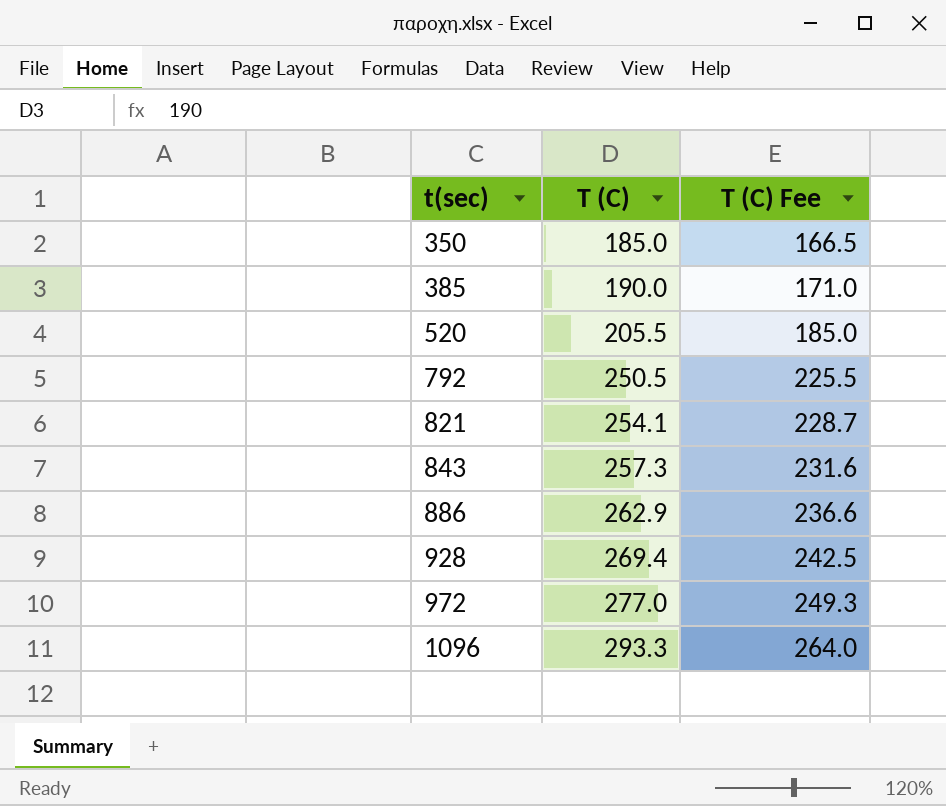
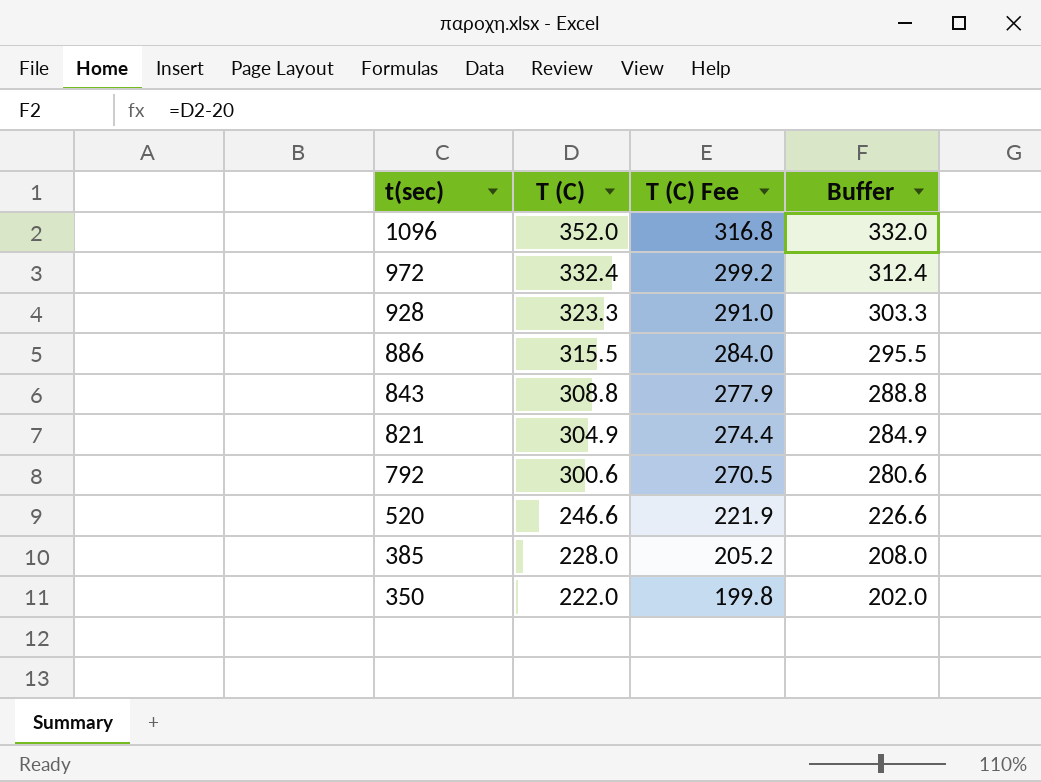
row order: t(sec) ascending -> t(sec) descending
column Buffer | formula: none -> [T (C)] - 20
1096 | T (C): 293.3 -> 352.0
1096 | T (C) Fee: 264.0 -> 316.8
972 | T (C): 277.0 -> 332.4
972 | T (C) Fee: 249.3 -> 299.2
928 | T (C): 269.4 -> 323.3
928 | T (C) Fee: 242.5 -> 291.0
886 | T (C): 262.9 -> 315.5
886 | T (C) Fee: 236.6 -> 284.0
843 | T (C): 257.3 -> 308.8
843 | T (C) Fee: 231.6 -> 277.9
821 | T (C): 254.1 -> 304.9
821 | T (C) Fee: 228.7 -> 274.4
792 | T (C): 250.5 -> 300.6
792 | T (C) Fee: 225.5 -> 270.5
520 | T (C): 205.5 -> 246.6
520 | T (C) Fee: 185.0 -> 221.9
385 | T (C): 190.0 -> 228.0
385 | T (C) Fee: 171.0 -> 205.2
350 | T (C): 185.0 -> 222.0
350 | T (C) Fee: 166.5 -> 199.8

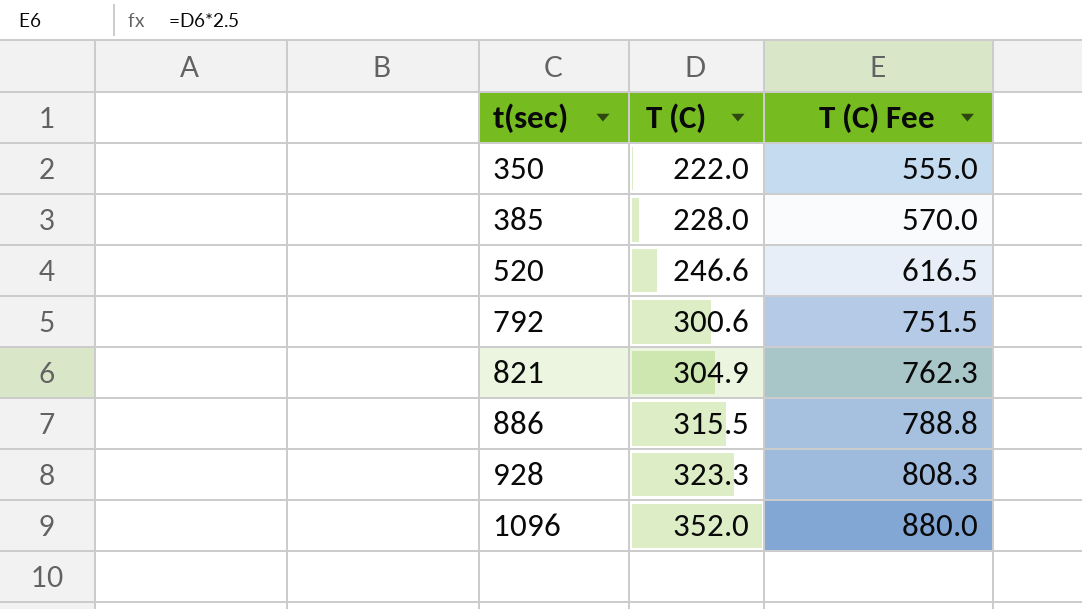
row order: t(sec) descending -> t(sec) ascending
column Buffer | formula: [T (C)] - 20 -> none
column T (C) Fee | formula: [T (C)] * 0.9 -> [T (C)] * 2.5
row 972: 332.4 | 299.2 | 312.4 -> none
row 843: 308.8 | 277.9 | 288.8 -> none

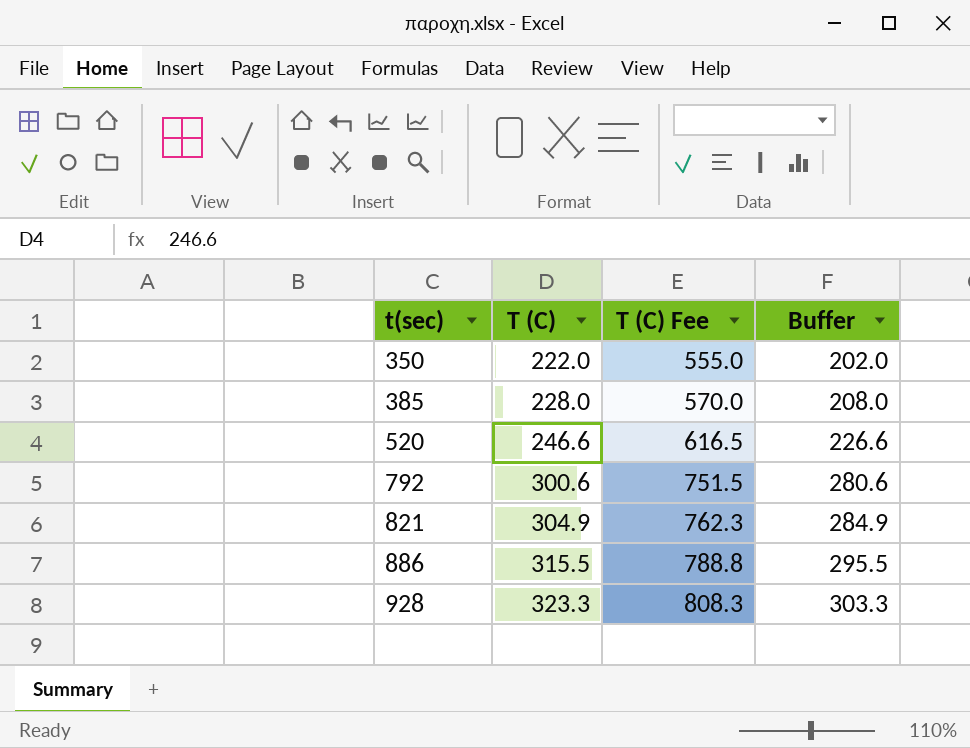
column Buffer | formula: none -> [T (C)] - 20
row 1096: 352.0 | 880.0 -> none

